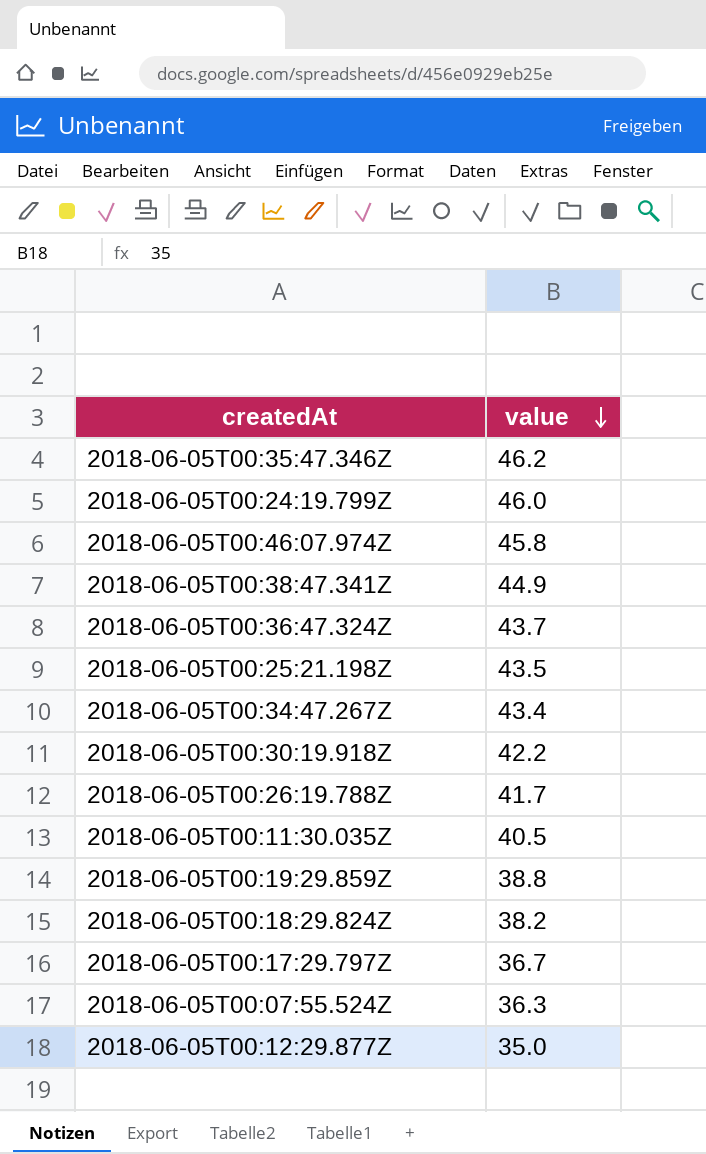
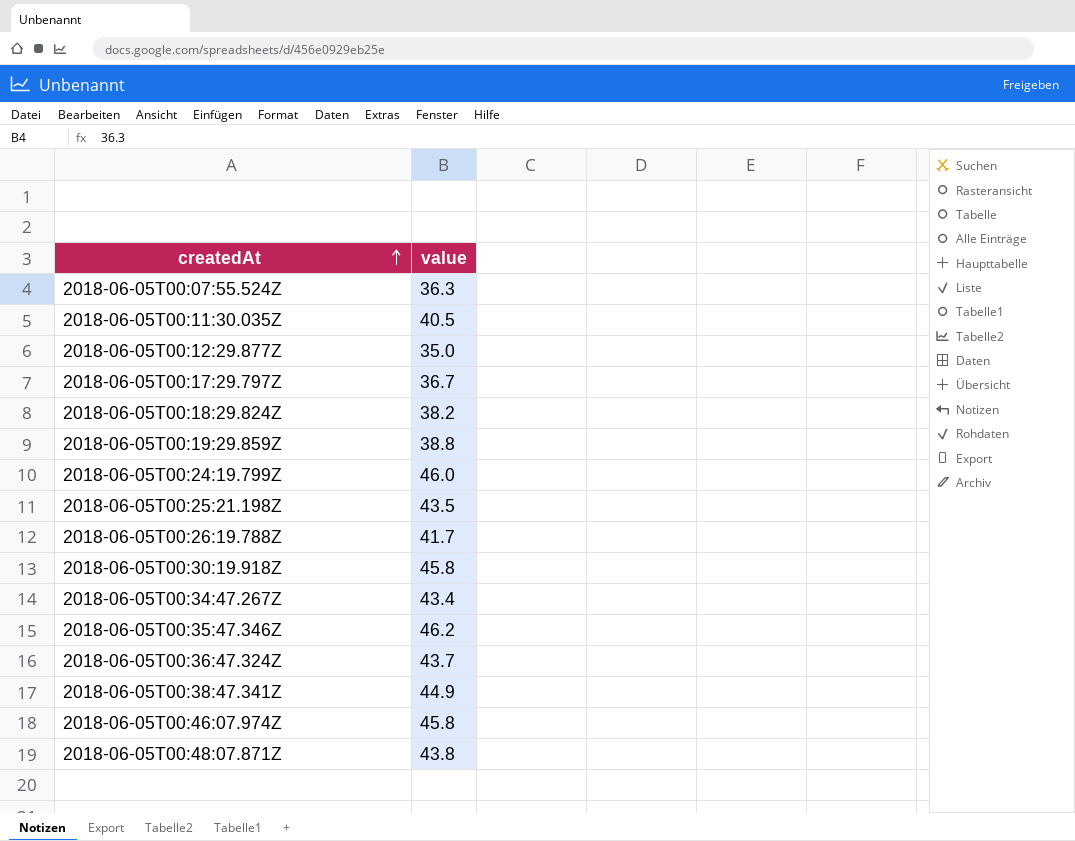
row order: value descending -> createdAt ascending
2018-06-05T00:30:19.918Z | value: 42.2 -> 45.8
row 2018-06-05T00:48:07.871Z: none -> 43.8

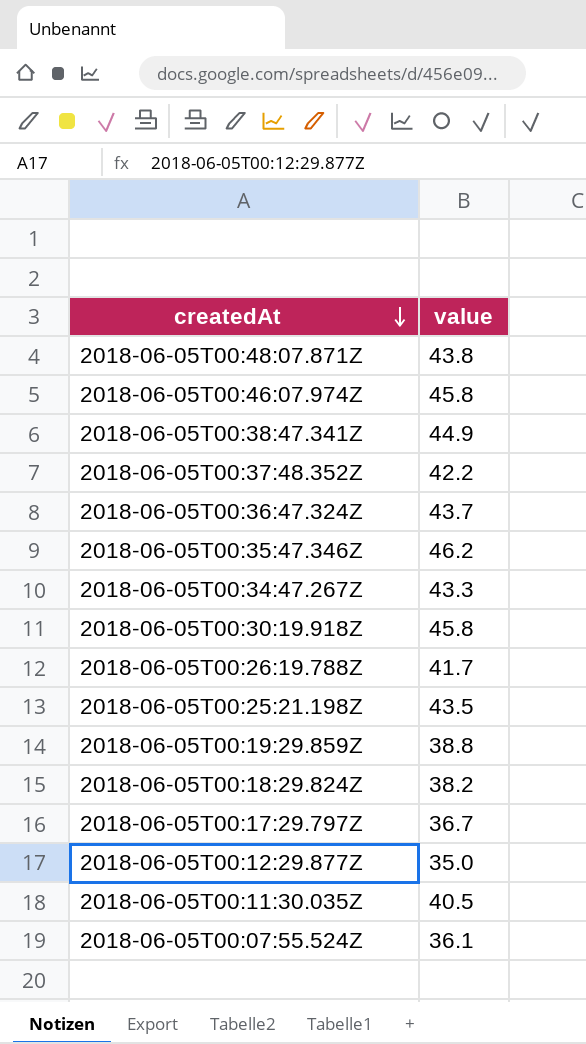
row order: createdAt ascending -> createdAt descending
row 2018-06-05T00:24:19.799Z: 46.0 -> none
row 2018-06-05T00:37:48.352Z: none -> 42.2
2018-06-05T00:34:47.267Z | value: 43.4 -> 43.3
2018-06-05T00:07:55.524Z | value: 36.3 -> 36.1

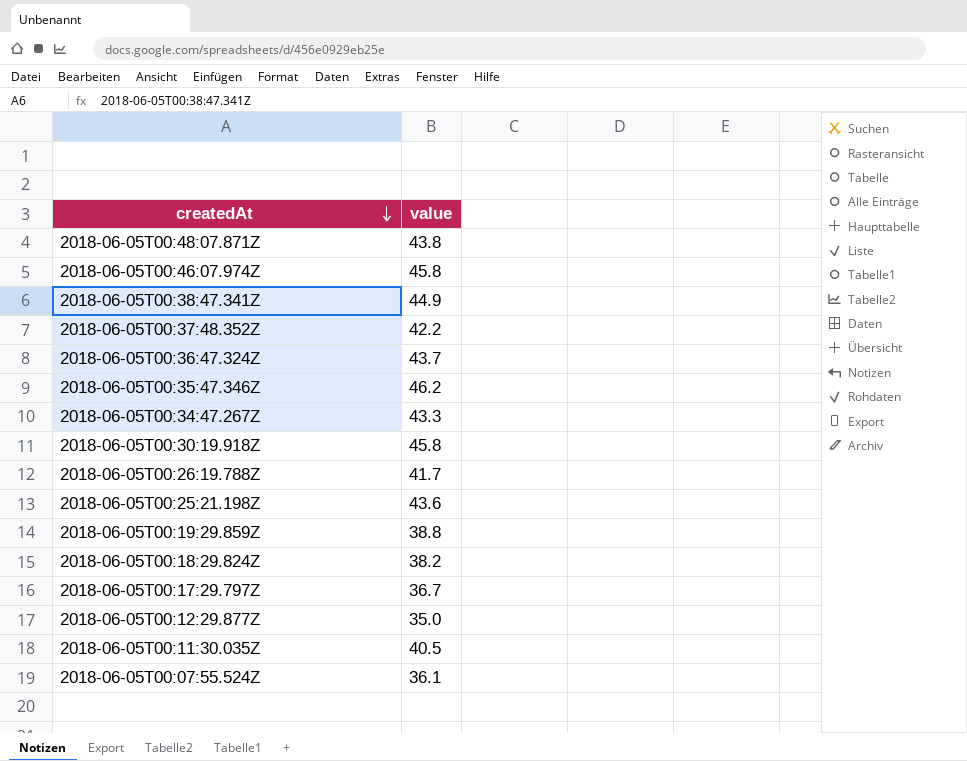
2018-06-05T00:25:21.198Z | value: 43.5 -> 43.6

